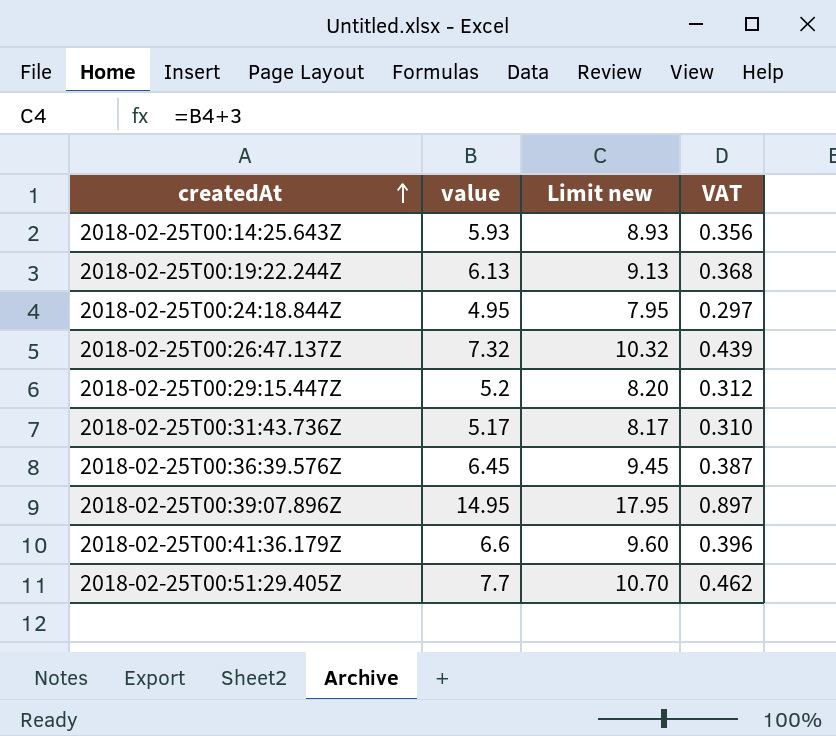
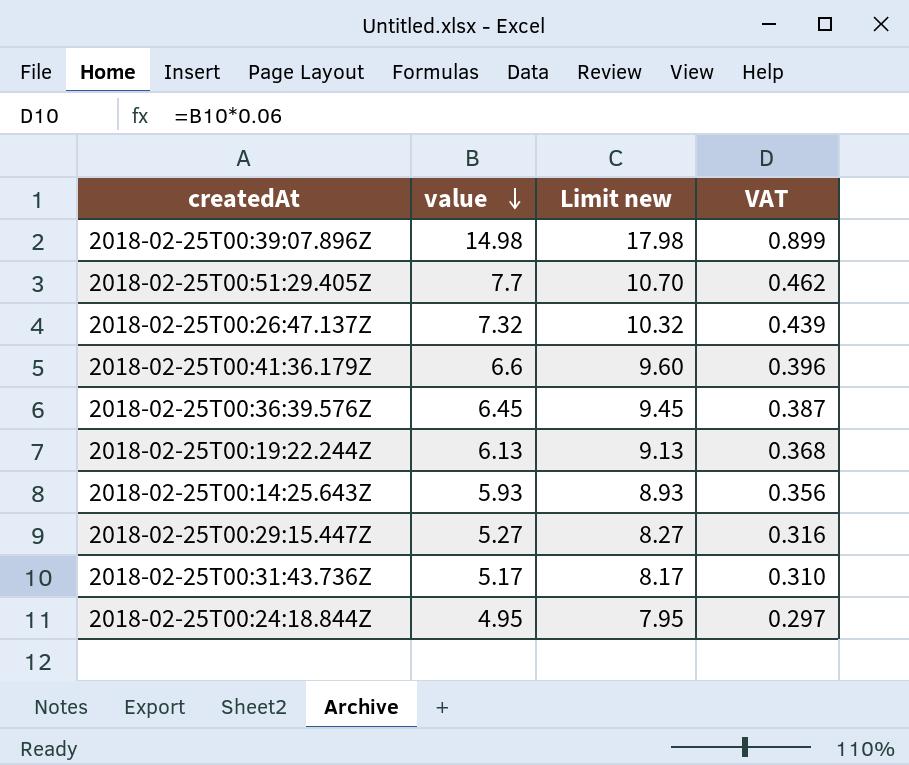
row order: createdAt ascending -> value descending
2018-02-25T00:39:07.896Z | value: 14.95 -> 14.98
2018-02-25T00:39:07.896Z | Limit new: 17.95 -> 17.98
2018-02-25T00:39:07.896Z | VAT: 0.897 -> 0.899
2018-02-25T00:29:15.447Z | value: 5.2 -> 5.27
2018-02-25T00:29:15.447Z | Limit new: 8.20 -> 8.27
2018-02-25T00:29:15.447Z | VAT: 0.312 -> 0.316

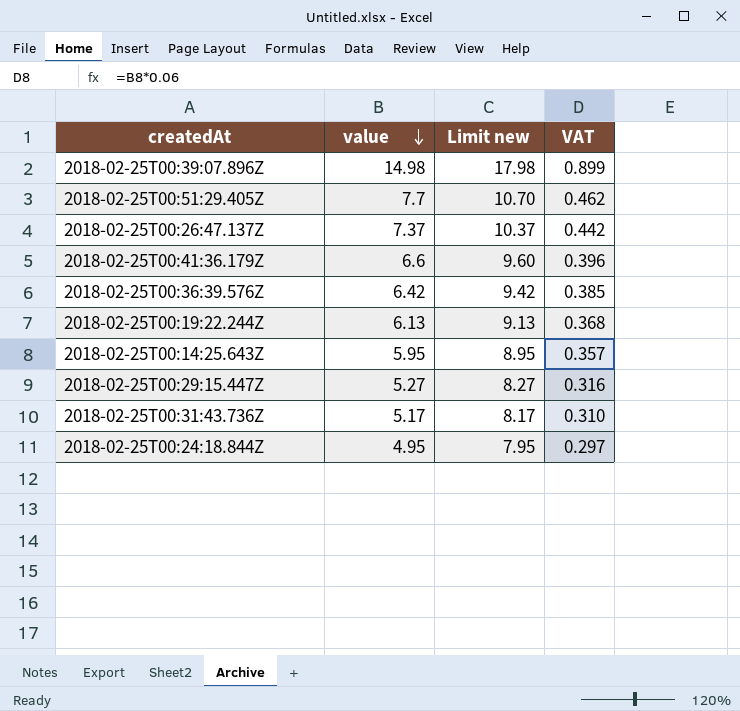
2018-02-25T00:26:47.137Z | value: 7.32 -> 7.37
2018-02-25T00:26:47.137Z | Limit new: 10.32 -> 10.37
2018-02-25T00:26:47.137Z | VAT: 0.439 -> 0.442
2018-02-25T00:36:39.576Z | value: 6.45 -> 6.42
2018-02-25T00:36:39.576Z | Limit new: 9.45 -> 9.42
2018-02-25T00:36:39.576Z | VAT: 0.387 -> 0.385
2018-02-25T00:14:25.643Z | value: 5.93 -> 5.95
2018-02-25T00:14:25.643Z | Limit new: 8.93 -> 8.95
2018-02-25T00:14:25.643Z | VAT: 0.356 -> 0.357

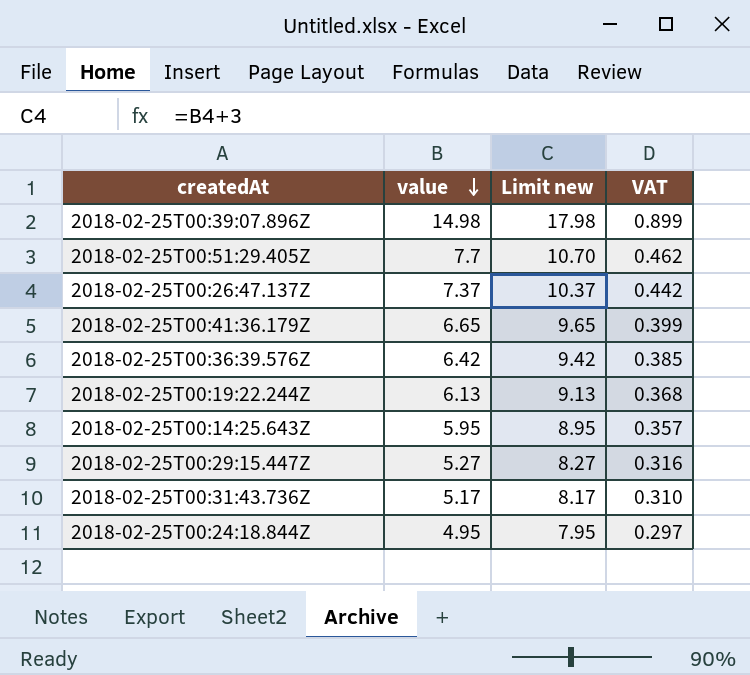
2018-02-25T00:41:36.179Z | value: 6.6 -> 6.65
2018-02-25T00:41:36.179Z | Limit new: 9.60 -> 9.65
2018-02-25T00:41:36.179Z | VAT: 0.396 -> 0.399

